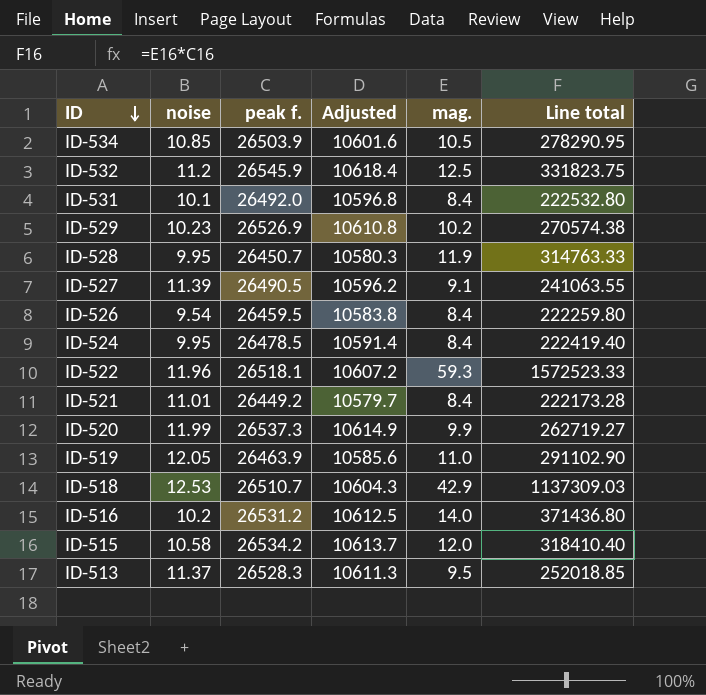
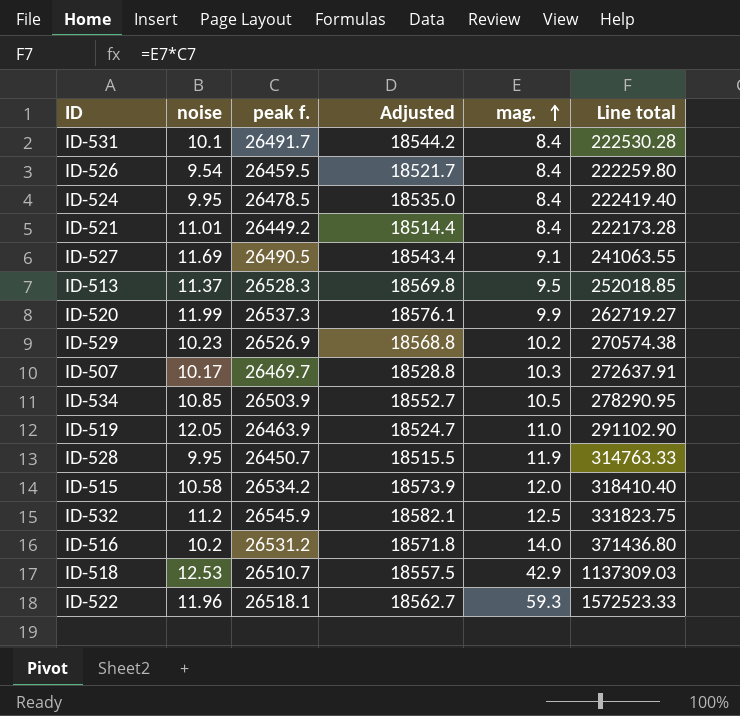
row order: ID descending -> mag. ascending
column Adjusted | formula: [peak f.] * 0.4 -> [peak f.] * 0.7
ID-531 | peak f.: 26492.0 -> 26491.7
ID-531 | Line total: 222532.80 -> 222530.28
ID-527 | noise: 11.39 -> 11.69
row ID-507: none -> 10.17 | 26469.7 | 18528.8 | 10.3 | 272637.91

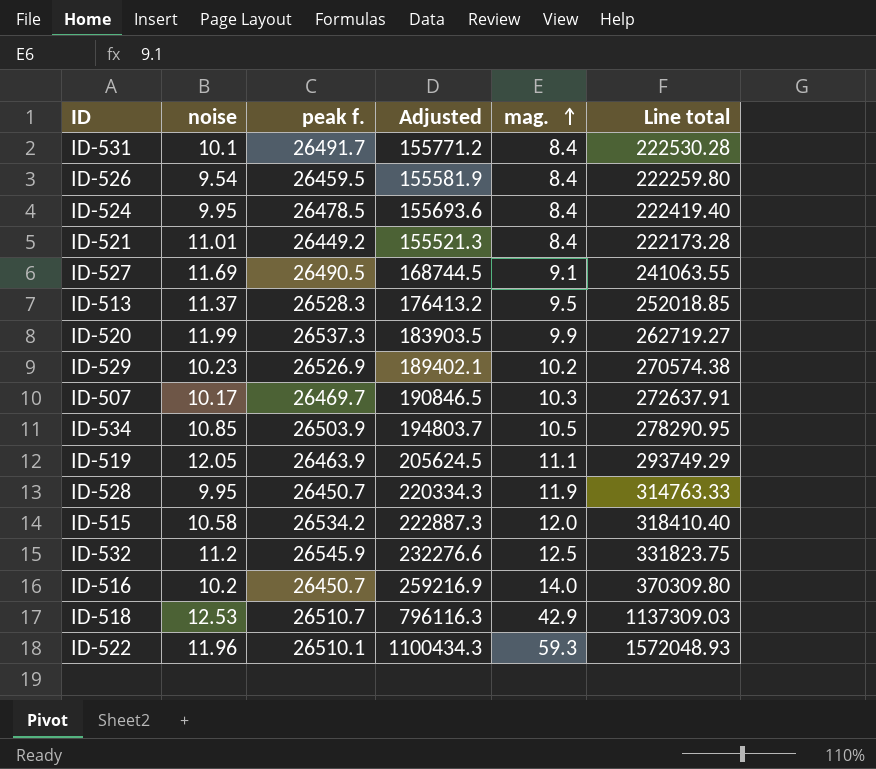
column Adjusted | formula: [peak f.] * 0.7 -> [Line total] * 0.7
ID-519 | mag.: 11.0 -> 11.1
ID-519 | Line total: 291102.90 -> 293749.29
ID-516 | peak f.: 26531.2 -> 26450.7
ID-516 | Line total: 371436.80 -> 370309.80
ID-522 | peak f.: 26518.1 -> 26510.1
ID-522 | Line total: 1572523.33 -> 1572048.93

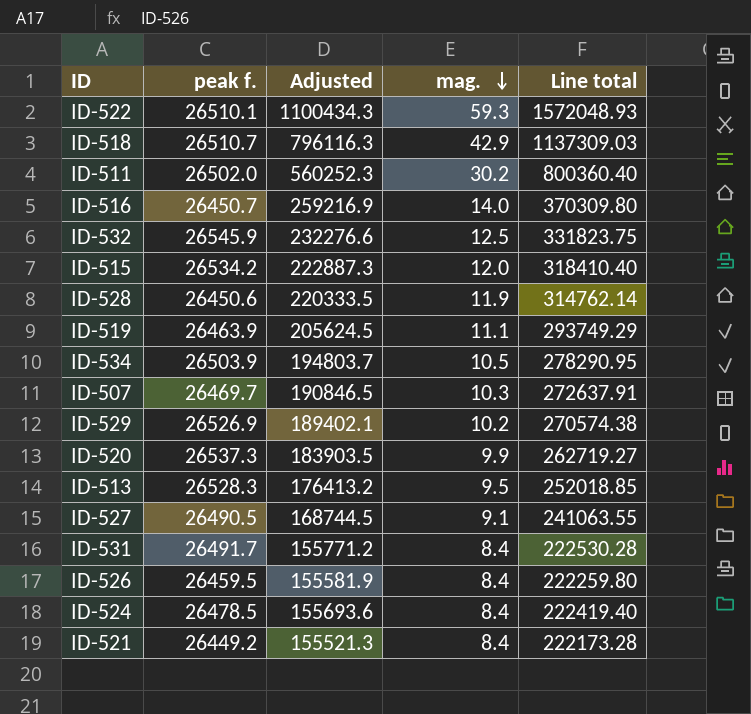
row order: mag. ascending -> mag. descending
column noise | position: 2 -> none
row ID-511: none -> 26502.0 | 560252.3 | 30.2 | 800360.40
ID-528 | peak f.: 26450.7 -> 26450.6
ID-528 | Adjusted: 220334.3 -> 220333.5
ID-528 | Line total: 314763.33 -> 314762.14

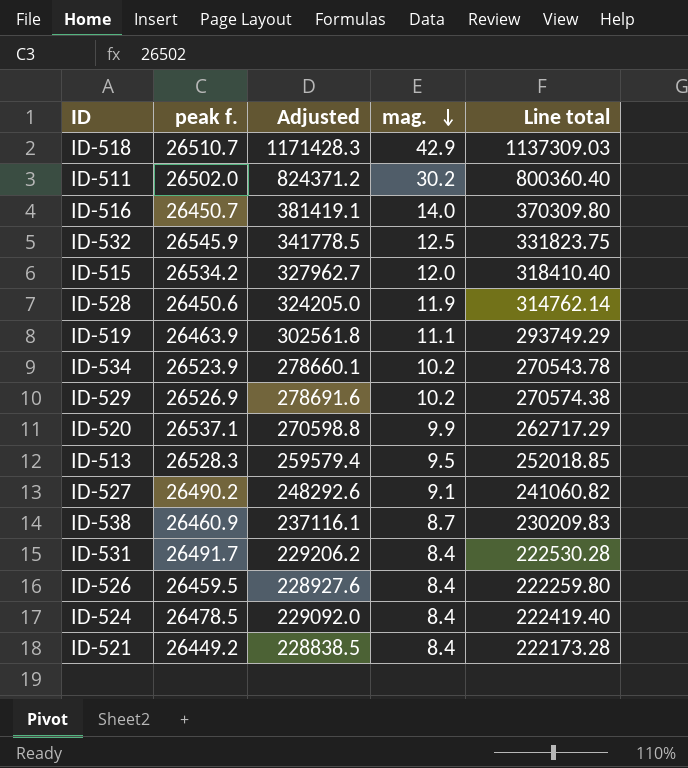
column Adjusted | formula: [Line total] * 0.7 -> [Line total] * 1.03
row ID-522: 26510.1 | 1100434.3 | 59.3 | 1572048.93 -> none
row ID-507: 26469.7 | 190846.5 | 10.3 | 272637.91 -> none
ID-534 | peak f.: 26503.9 -> 26523.9
ID-534 | mag.: 10.5 -> 10.2
ID-534 | Line total: 278290.95 -> 270543.78
ID-520 | peak f.: 26537.3 -> 26537.1
ID-520 | Line total: 262719.27 -> 262717.29
ID-527 | peak f.: 26490.5 -> 26490.2
ID-527 | Line total: 241063.55 -> 241060.82
row ID-538: none -> 26460.9 | 237116.1 | 8.7 | 230209.83

